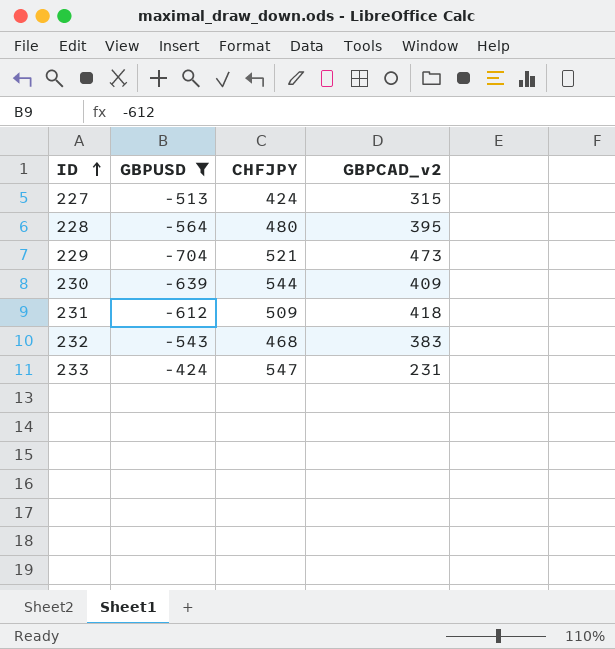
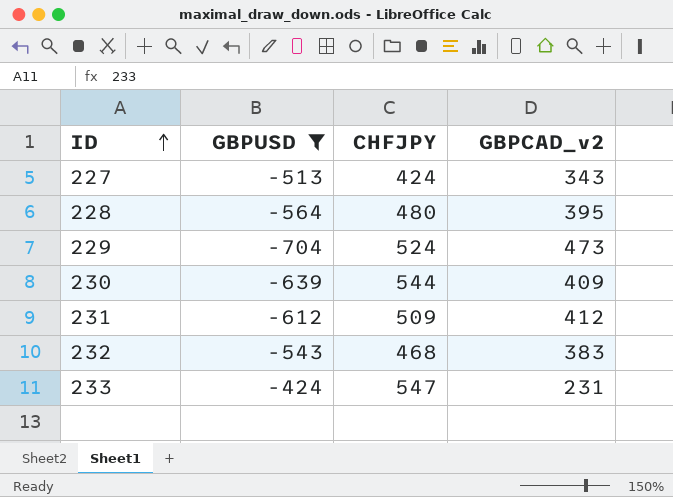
227 | GBPCAD_v2: 315 -> 343
229 | CHFJPY: 521 -> 524
231 | GBPCAD_v2: 418 -> 412

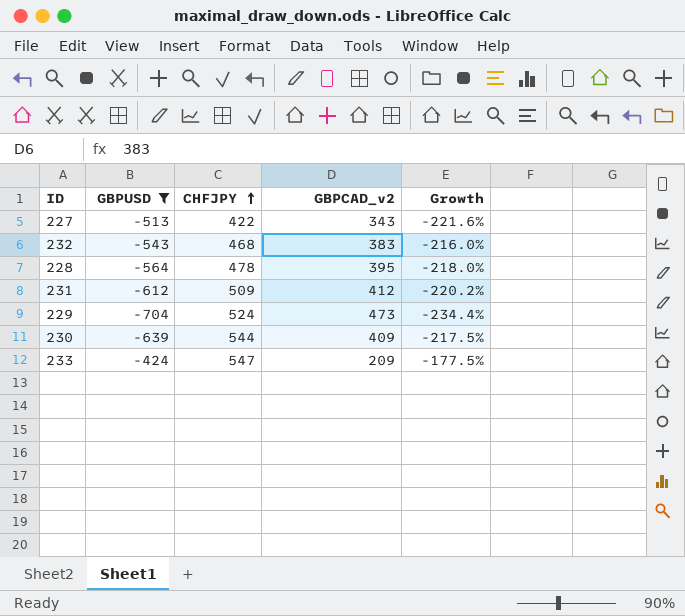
row order: ID ascending -> CHFJPY ascending
column Growth | formula: none -> ([GBPUSD] - [CHFJPY]) / [CHFJPY]
227 | CHFJPY: 424 -> 422
228 | CHFJPY: 480 -> 478
233 | GBPCAD_v2: 231 -> 209

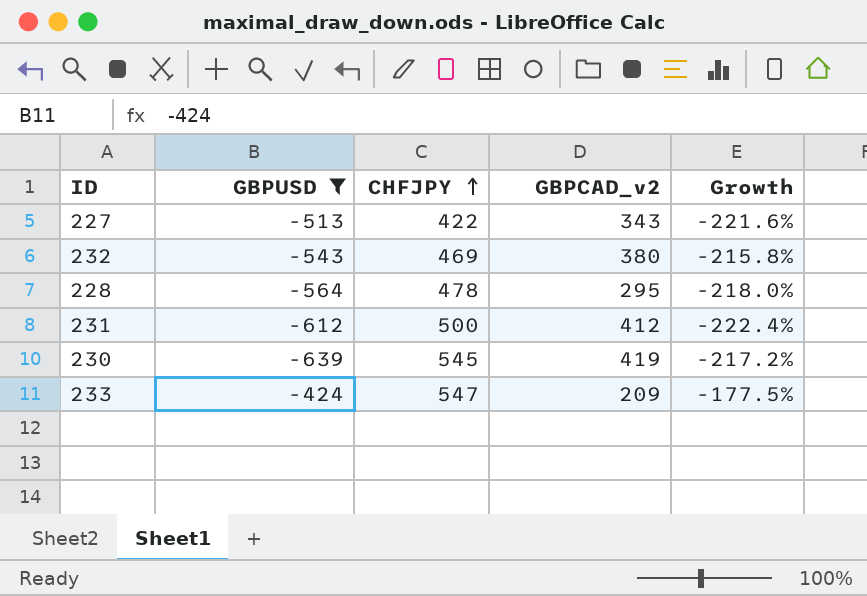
row 229: -704 | 524 | 473 | -234.4% -> none
232 | CHFJPY: 468 -> 469
232 | GBPCAD_v2: 383 -> 380
232 | Growth: -216.0% -> -215.8%
228 | GBPCAD_v2: 395 -> 295
231 | CHFJPY: 509 -> 500
231 | Growth: -220.2% -> -222.4%
230 | CHFJPY: 544 -> 545
230 | GBPCAD_v2: 409 -> 419
230 | Growth: -217.5% -> -217.2%

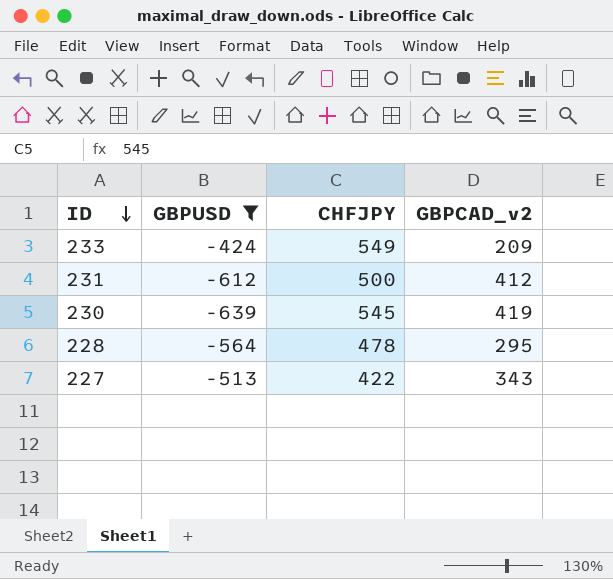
row order: CHFJPY ascending -> ID descending
column Growth | formula: ([GBPUSD] - [CHFJPY]) / [CHFJPY] -> none
row 232: -543 | 469 | 380 | -215.8% -> none
233 | CHFJPY: 547 -> 549

